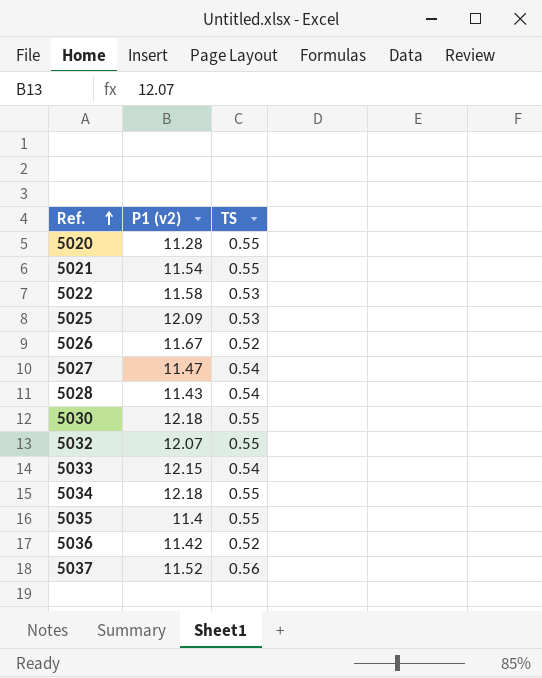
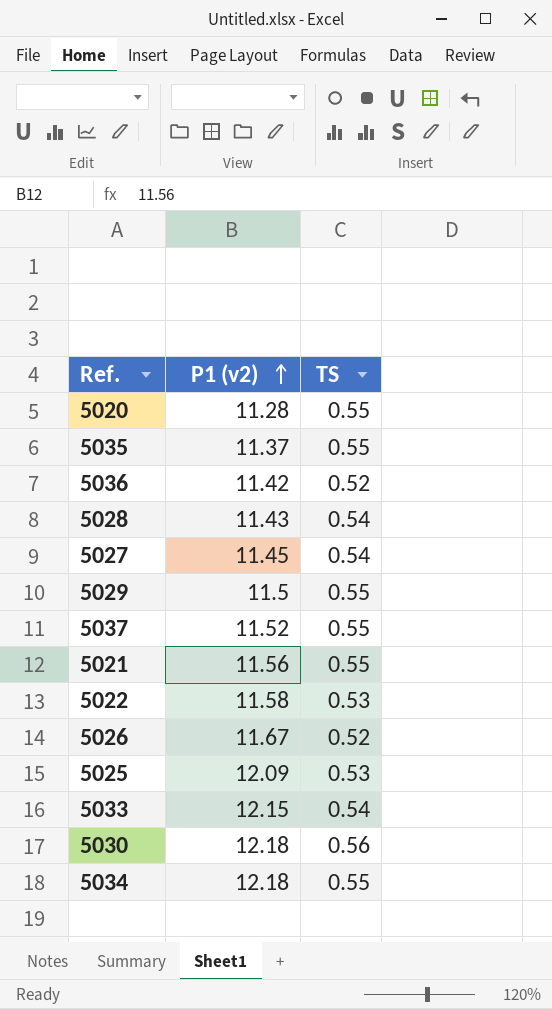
row order: Ref. ascending -> P1 (v2) ascending
row 5032: 12.07 | 0.55 -> none
5035 | P1 (v2): 11.4 -> 11.37
5027 | P1 (v2): 11.47 -> 11.45
row 5029: none -> 11.5 | 0.55
5037 | TS: 0.56 -> 0.55
5021 | P1 (v2): 11.54 -> 11.56
5030 | TS: 0.55 -> 0.56

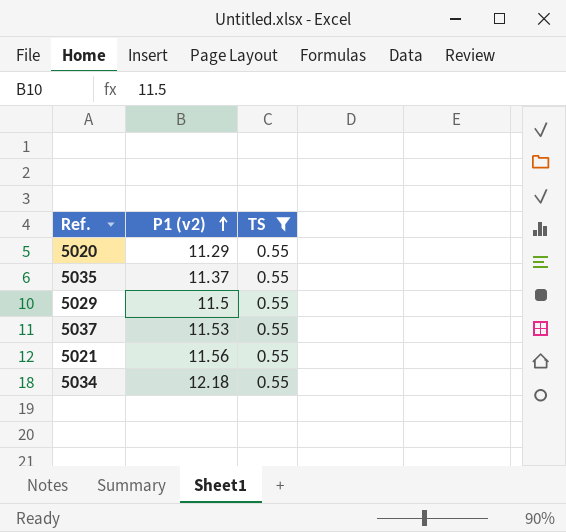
filter: none -> TS = 0.55
5020 | P1 (v2): 11.28 -> 11.29
5037 | P1 (v2): 11.52 -> 11.53

